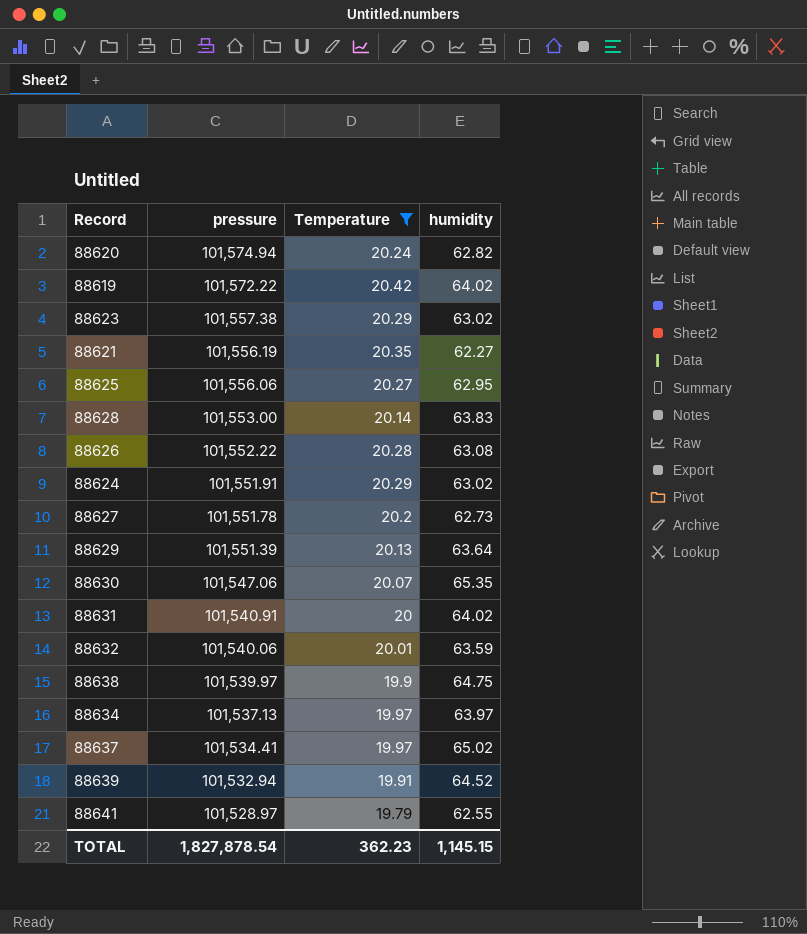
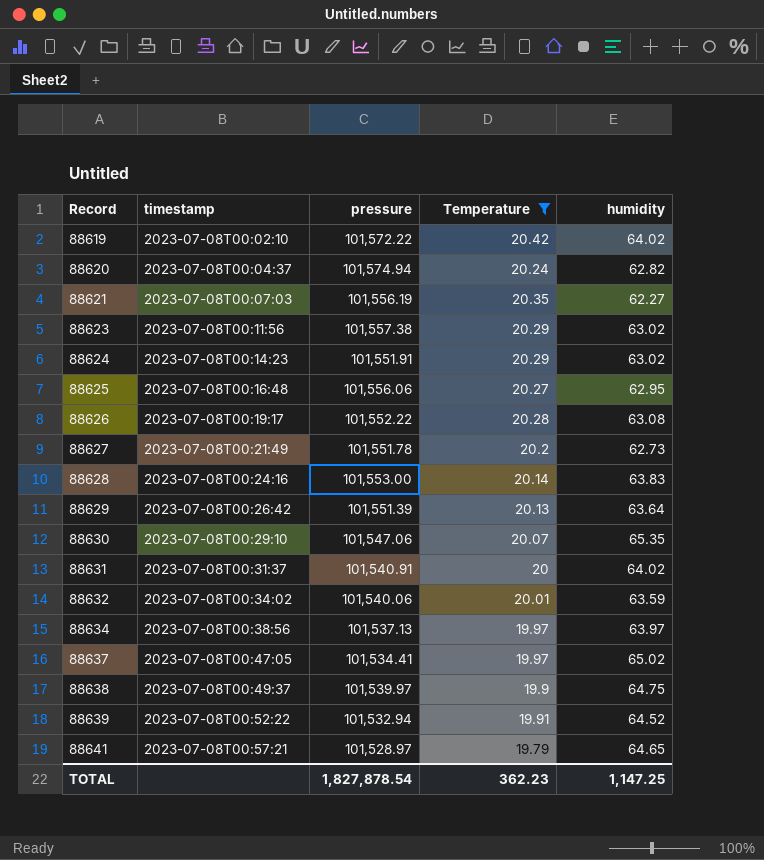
row order: pressure descending -> Record ascending
column timestamp | position: none -> 2
88641 | humidity: 62.55 -> 64.65
TOTAL | humidity: 1,145.15 -> 1,147.25

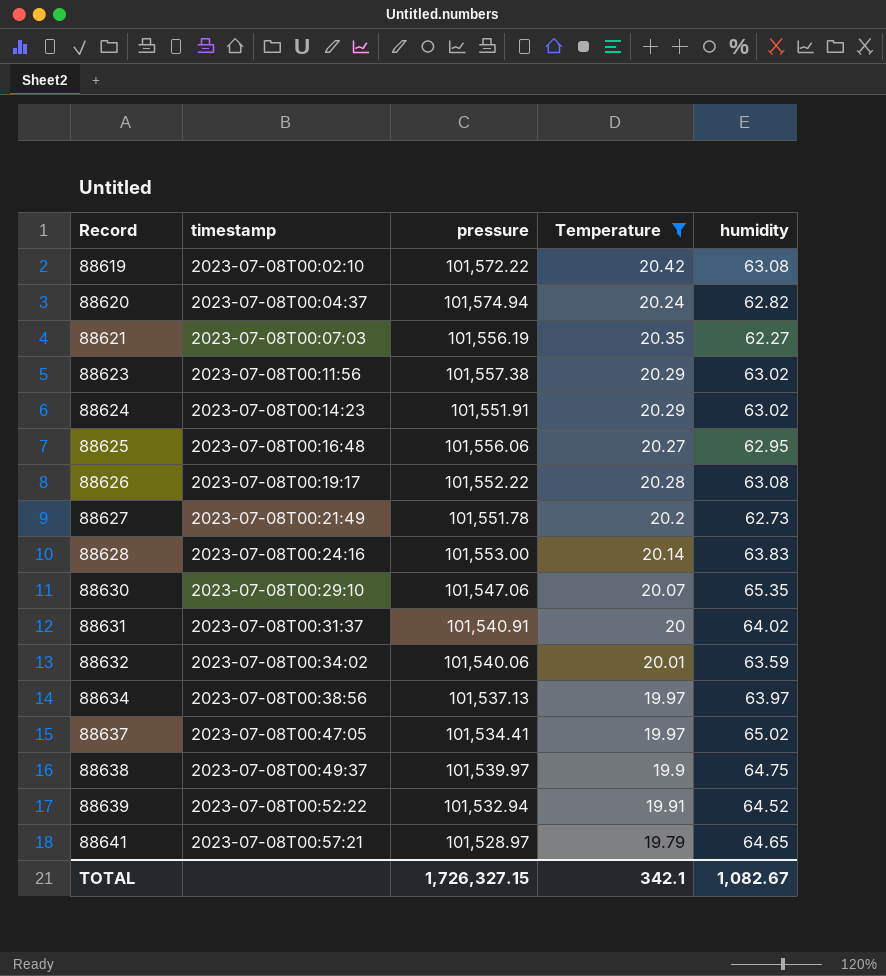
row 88629: 2023-07-08T00:26:42 | 101,551.39 | 20.13 | 63.64 -> none
88619 | humidity: 64.02 -> 63.08
TOTAL | pressure: 1,827,878.54 -> 1,726,327.15
TOTAL | Temperature: 362.23 -> 342.1
TOTAL | humidity: 1,147.25 -> 1,082.67

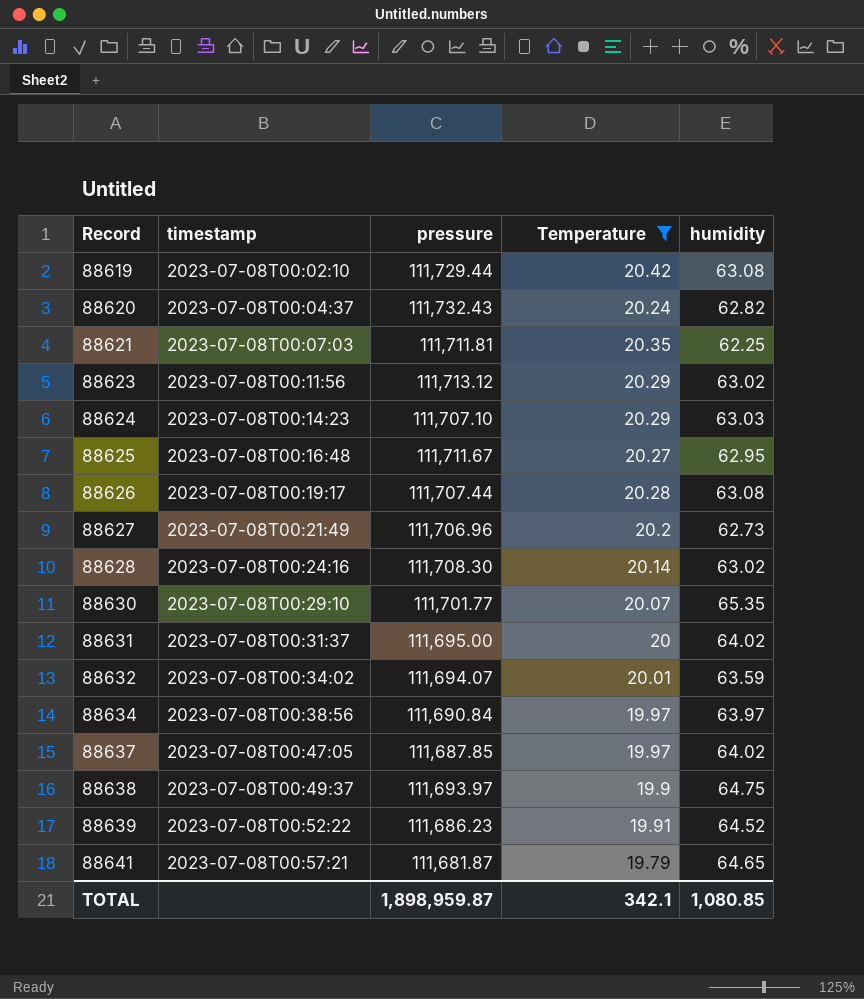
88619 | pressure: 101,572.22 -> 111,729.44
88620 | pressure: 101,574.94 -> 111,732.43
88621 | pressure: 101,556.19 -> 111,711.81
88621 | humidity: 62.27 -> 62.25
88623 | pressure: 101,557.38 -> 111,713.12
88624 | pressure: 101,551.91 -> 111,707.10
88624 | humidity: 63.02 -> 63.03
88625 | pressure: 101,556.06 -> 111,711.67
88626 | pressure: 101,552.22 -> 111,707.44
88627 | pressure: 101,551.78 -> 111,706.96
88628 | pressure: 101,553.00 -> 111,708.30
88628 | humidity: 63.83 -> 63.02
88630 | pressure: 101,547.06 -> 111,701.77
88631 | pressure: 101,540.91 -> 111,695.00
88632 | pressure: 101,540.06 -> 111,694.07
88634 | pressure: 101,537.13 -> 111,690.84
88637 | pressure: 101,534.41 -> 111,687.85
88637 | humidity: 65.02 -> 64.02
88638 | pressure: 101,539.97 -> 111,693.97
88639 | pressure: 101,532.94 -> 111,686.23
88641 | pressure: 101,528.97 -> 111,681.87
TOTAL | pressure: 1,726,327.15 -> 1,898,959.87
TOTAL | humidity: 1,082.67 -> 1,080.85

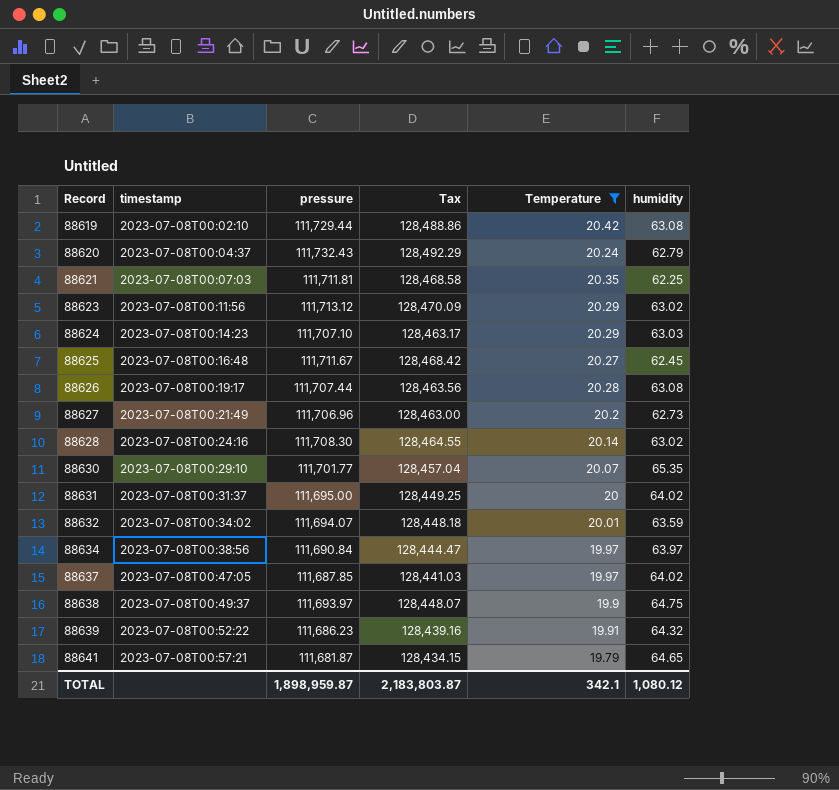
column Tax | formula: none -> [pressure] * 1.15
88620 | humidity: 62.82 -> 62.79
88625 | humidity: 62.95 -> 62.45
88639 | humidity: 64.52 -> 64.32
TOTAL | humidity: 1,080.85 -> 1,080.12

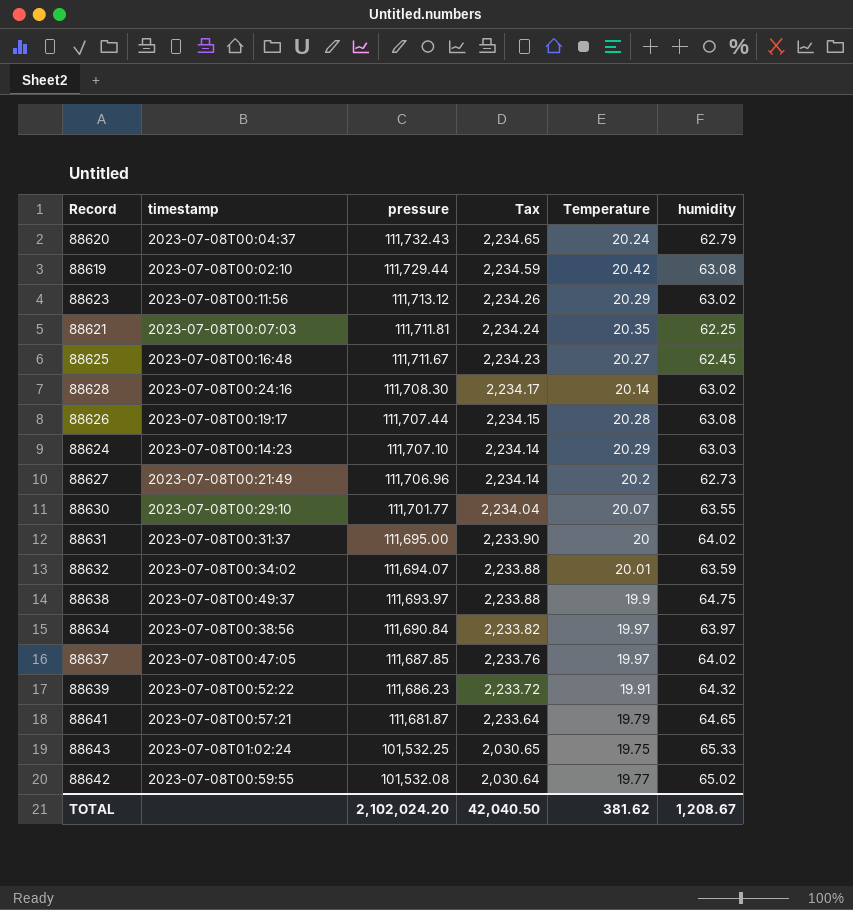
filter: Temperature >= 19.79 -> none
row order: Record ascending -> pressure descending
column Tax | formula: [pressure] * 1.15 -> [pressure] * 0.02
88630 | humidity: 65.35 -> 63.55
TOTAL | pressure: 1,898,959.87 -> 2,102,024.20
TOTAL | Tax: 2,183,803.87 -> 42,040.50
TOTAL | Temperature: 342.1 -> 381.62
TOTAL | humidity: 1,080.12 -> 1,208.67

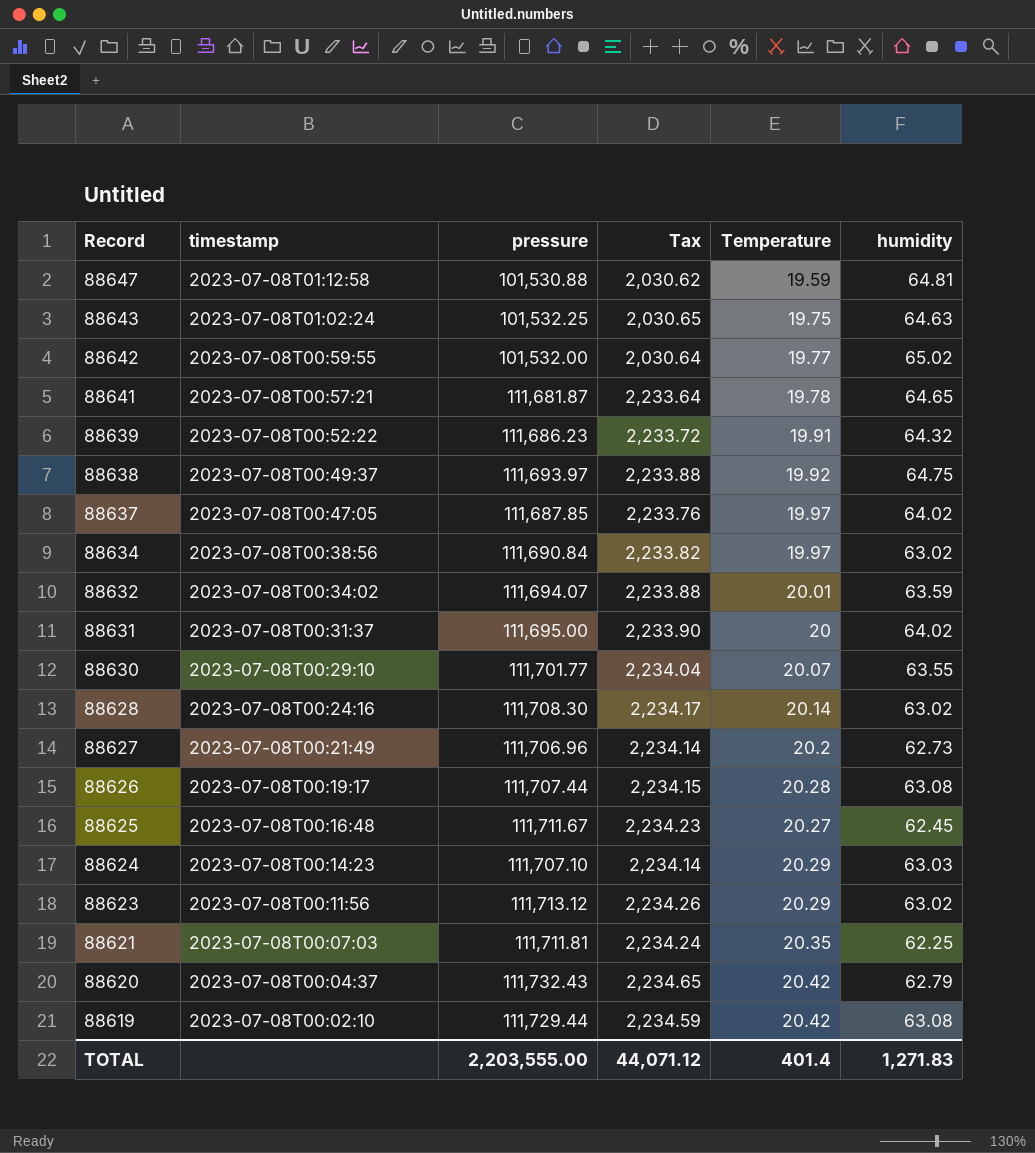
row order: pressure descending -> Record descending
row 88647: none -> 2023-07-08T01:12:58 | 101,530.88 | 2,030.62 | 19.59 | 64.81
88643 | humidity: 65.33 -> 64.63
88642 | pressure: 101,532.08 -> 101,532.00
88641 | Temperature: 19.79 -> 19.78
88638 | Temperature: 19.9 -> 19.92
88634 | humidity: 63.97 -> 63.02
88620 | Temperature: 20.24 -> 20.42
TOTAL | pressure: 2,102,024.20 -> 2,203,555.00
TOTAL | Tax: 42,040.50 -> 44,071.12
TOTAL | Temperature: 381.62 -> 401.4
TOTAL | humidity: 1,208.67 -> 1,271.83

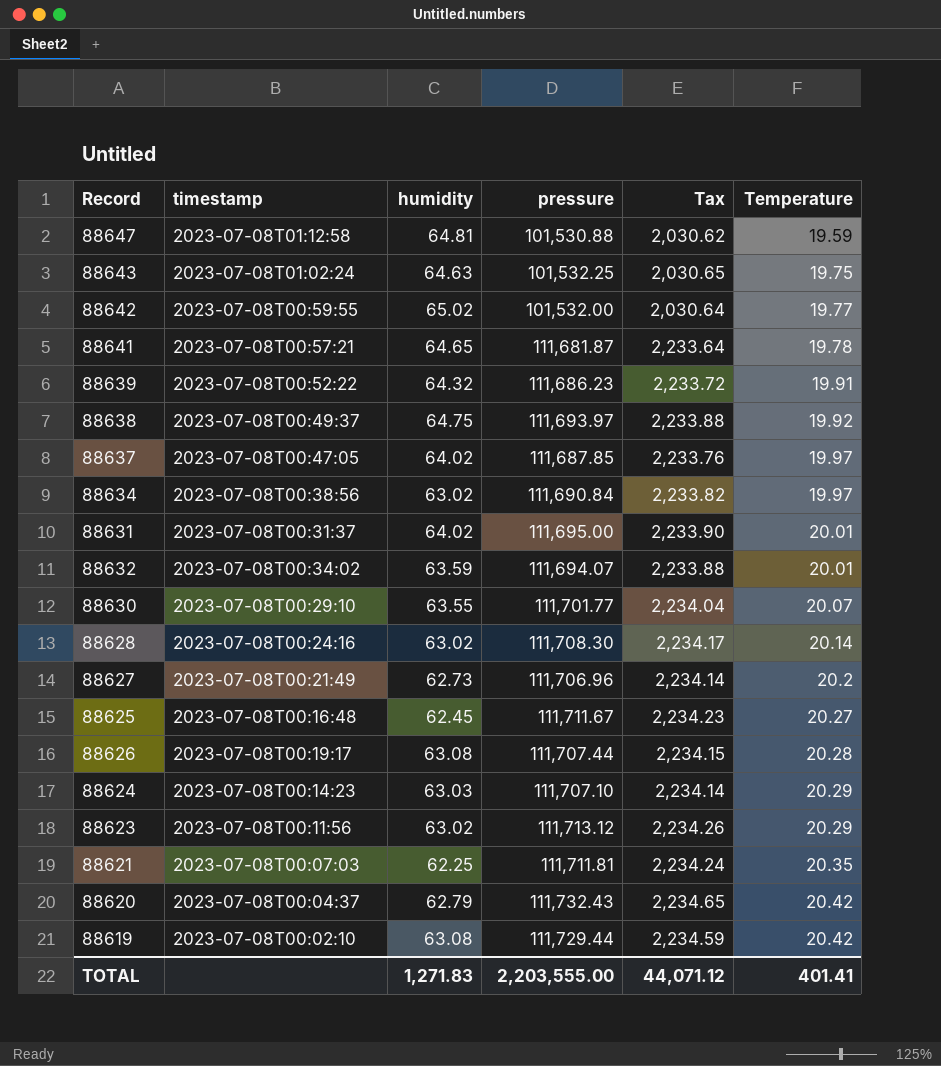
row order: Record descending -> Temperature ascending
column humidity | position: 6 -> 3
88631 | Temperature: 20 -> 20.01
TOTAL | Temperature: 401.4 -> 401.41

